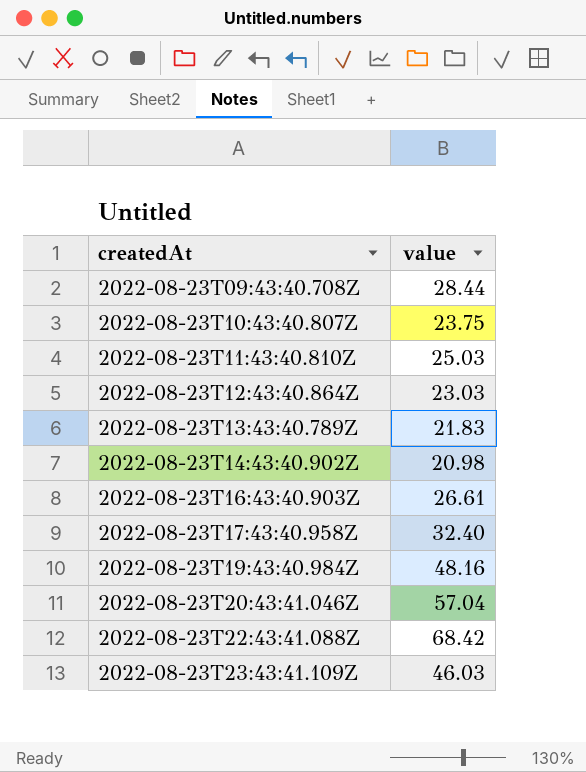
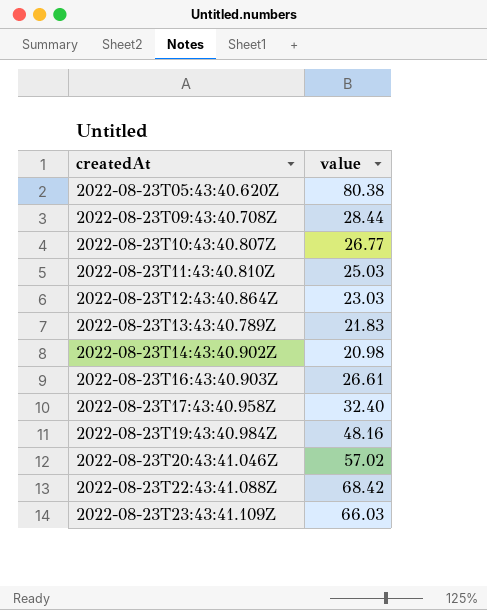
row 2022-08-23T05:43:40.620Z: none -> 80.38
2022-08-23T10:43:40.807Z | value: 23.75 -> 26.77
2022-08-23T20:43:41.046Z | value: 57.04 -> 57.02
2022-08-23T23:43:41.109Z | value: 46.03 -> 66.03

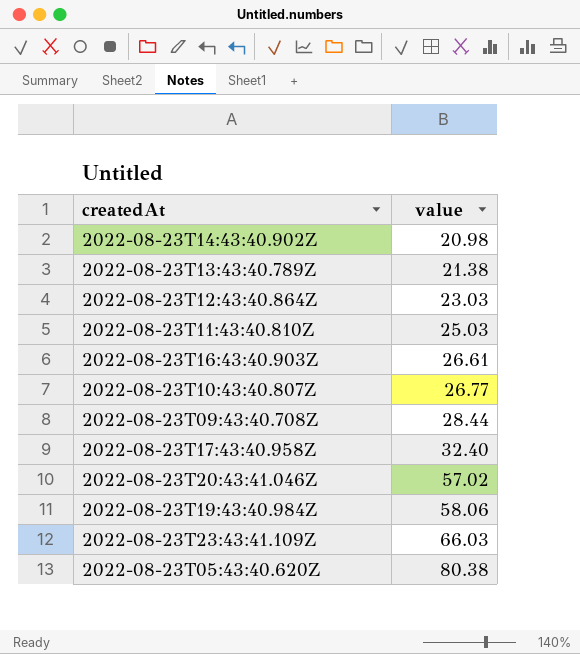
row order: createdAt ascending -> value ascending
row 2022-08-23T22:43:41.088Z: 68.42 -> none
2022-08-23T13:43:40.789Z | value: 21.83 -> 21.38
2022-08-23T19:43:40.984Z | value: 48.16 -> 58.06

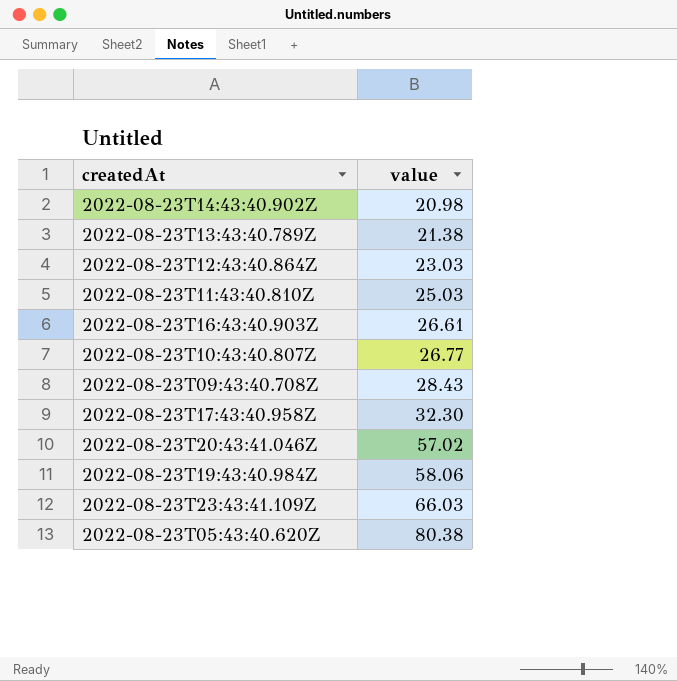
2022-08-23T09:43:40.708Z | value: 28.44 -> 28.43
2022-08-23T17:43:40.958Z | value: 32.40 -> 32.30

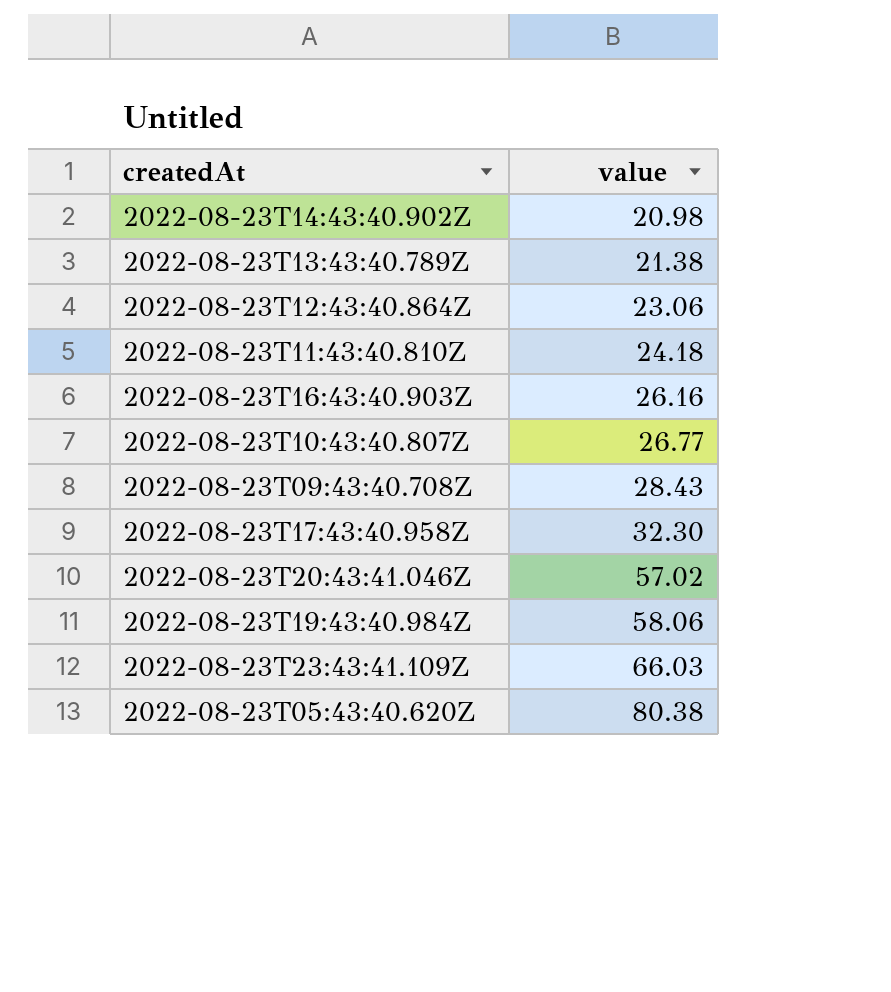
2022-08-23T12:43:40.864Z | value: 23.03 -> 23.06
2022-08-23T11:43:40.810Z | value: 25.03 -> 24.18
2022-08-23T16:43:40.903Z | value: 26.61 -> 26.16

